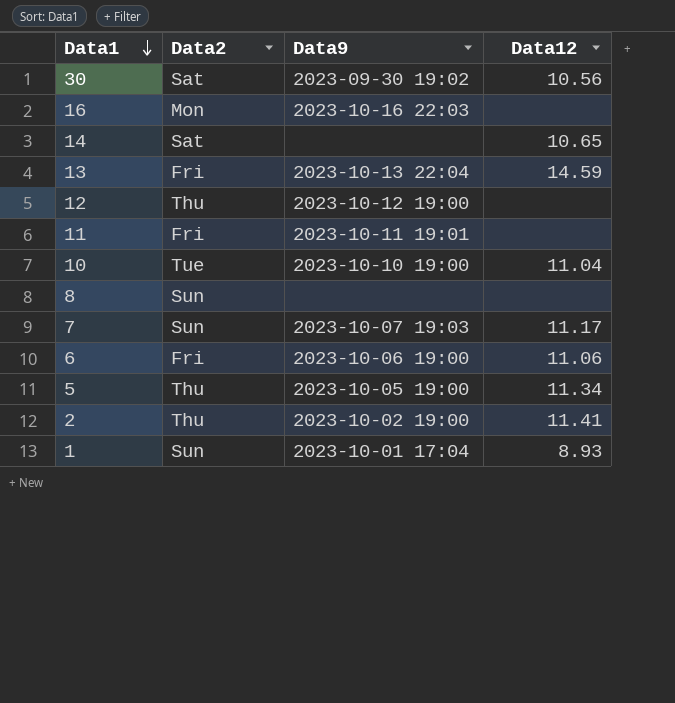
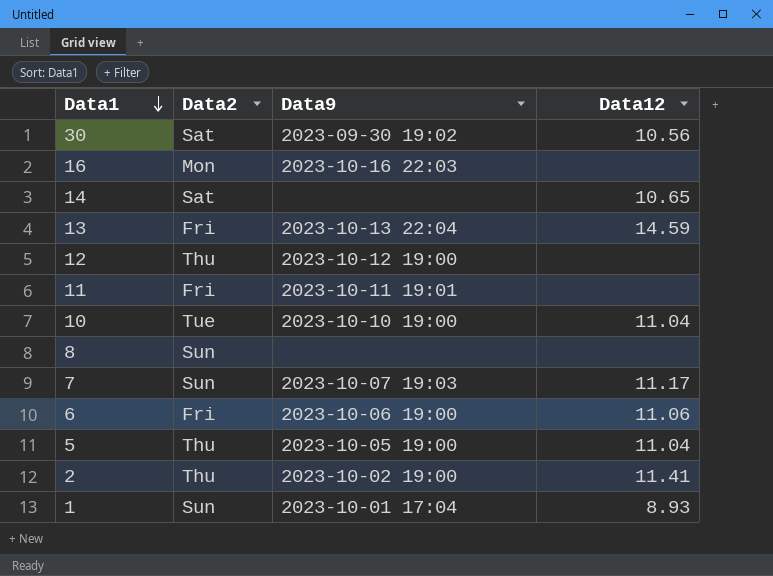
5 | Data12: 11.34 -> 11.04

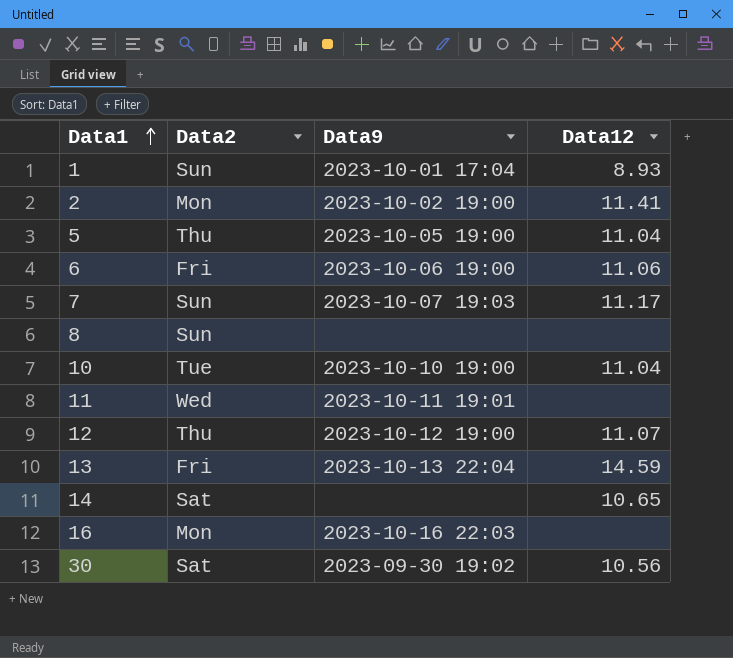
row order: Data1 descending -> Data1 ascending
2 | Data2: Thu -> Mon
11 | Data2: Fri -> Wed
12 | Data12: none -> 11.07

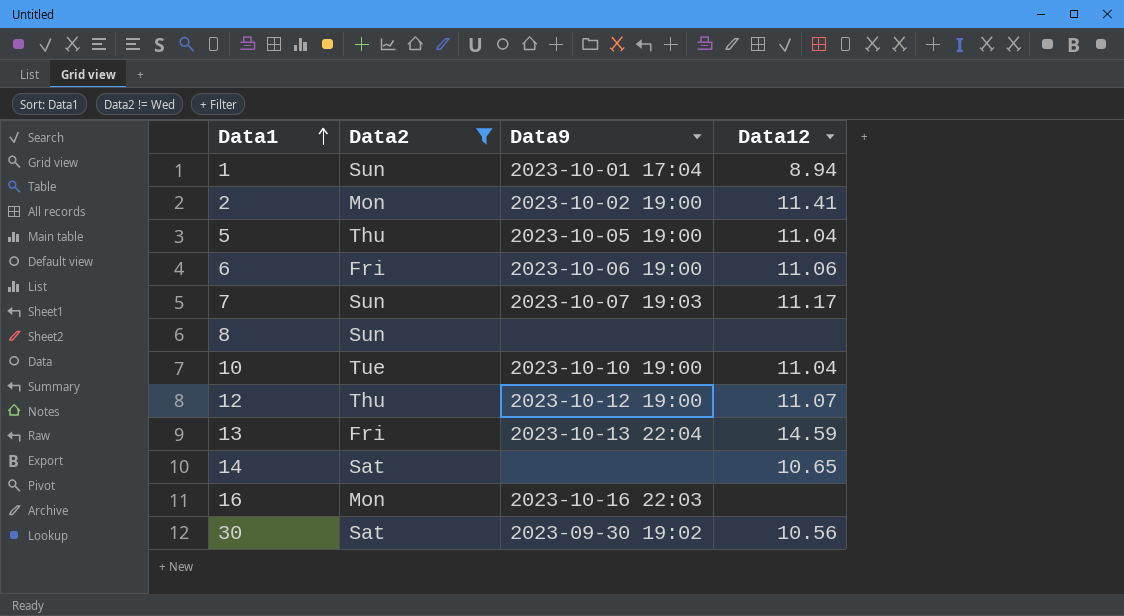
filter: none -> Data2 != Wed
1 | Data12: 8.93 -> 8.94

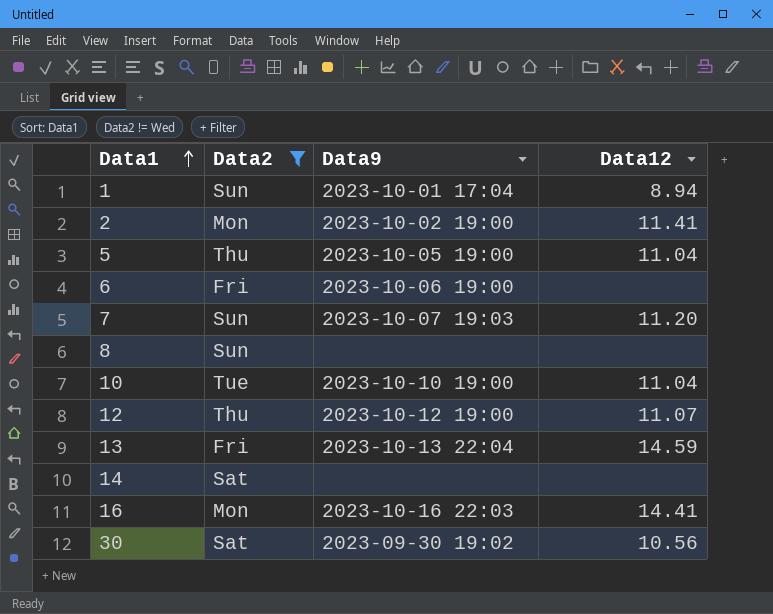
6 | Data12: 11.06 -> none
7 | Data12: 11.17 -> 11.20
14 | Data12: 10.65 -> none
16 | Data12: none -> 14.41

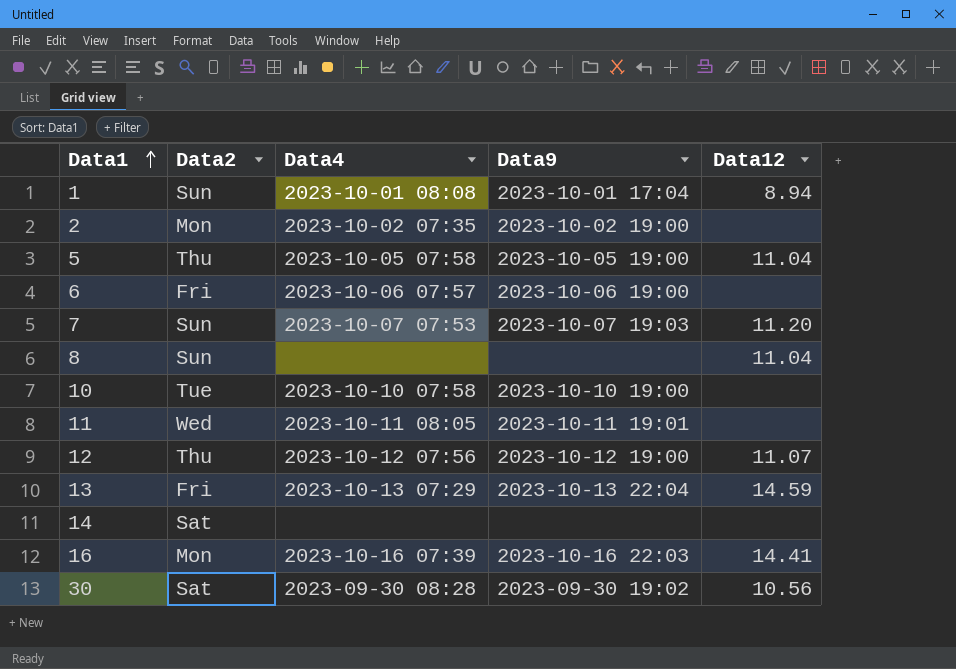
filter: Data2 != Wed -> none
column Data4 | position: none -> 3
2 | Data12: 11.41 -> none
8 | Data12: none -> 11.04
10 | Data12: 11.04 -> none

